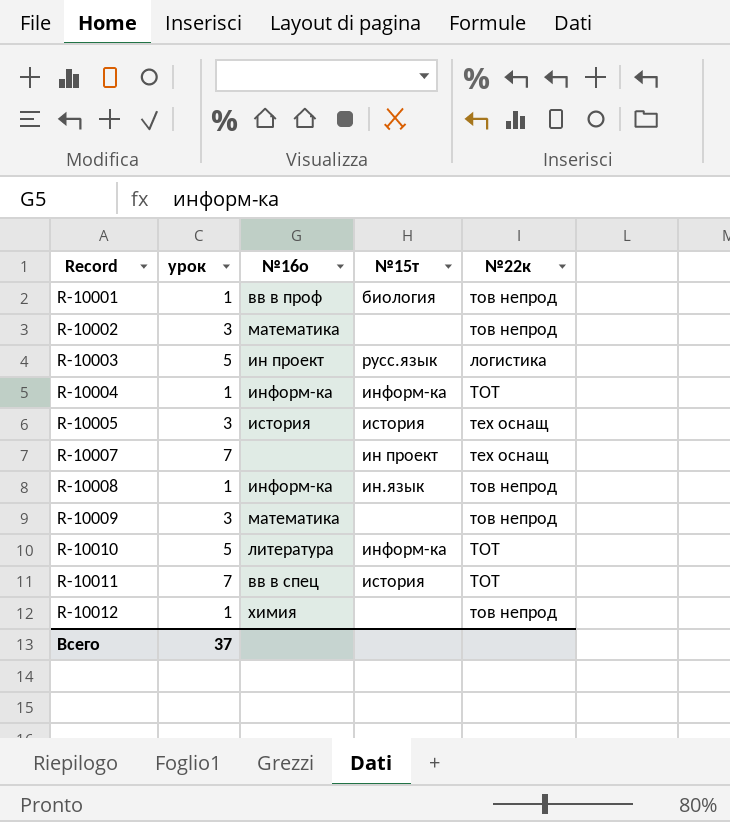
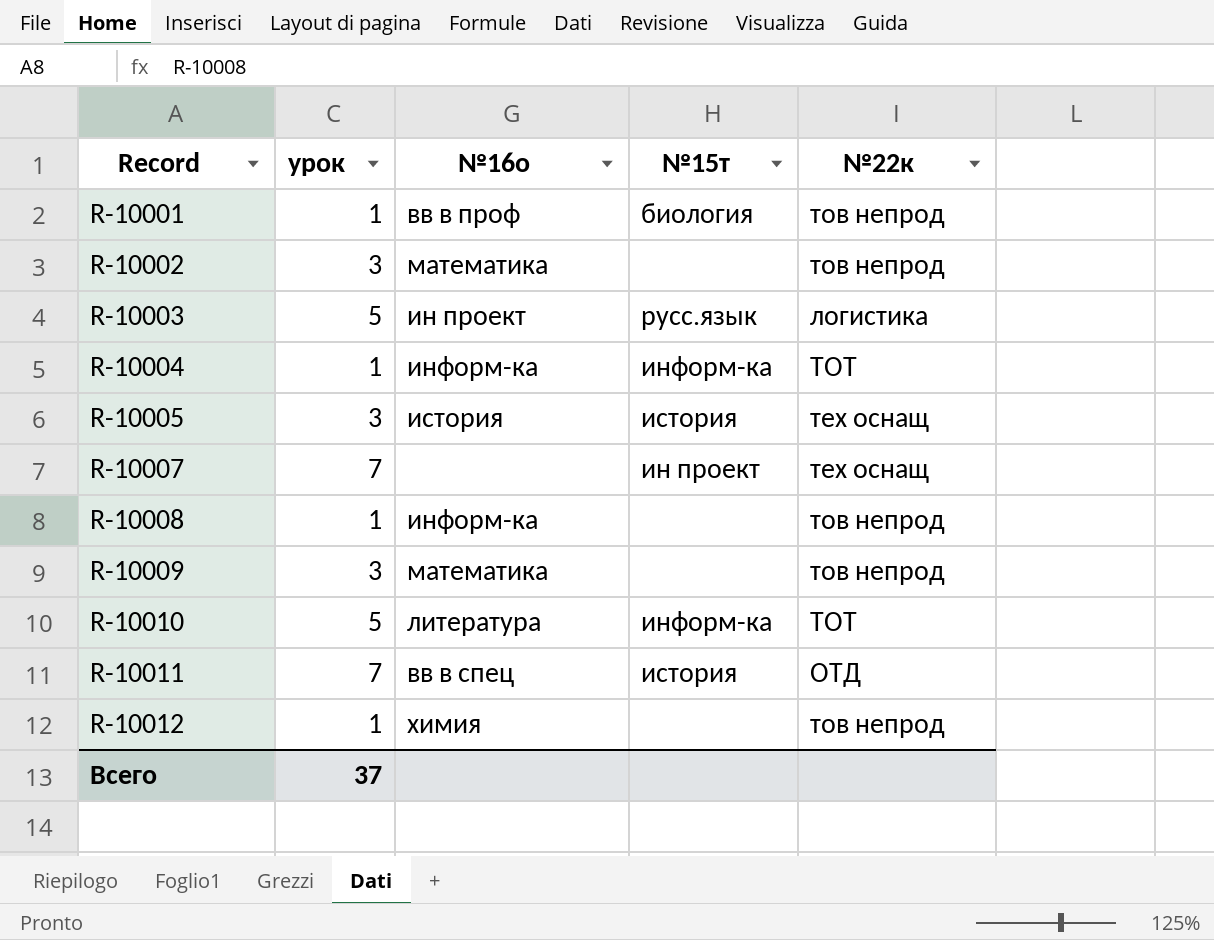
R-10008 | №15т: ин.язык -> none
R-10011 | №22к: ТОТ -> ОТД

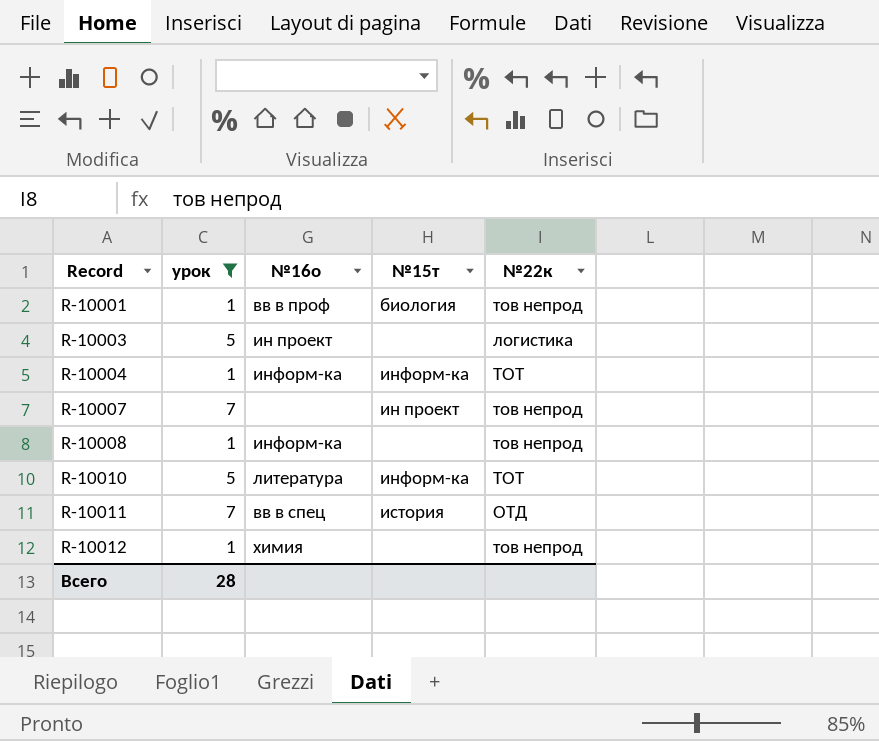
filter: none -> урок != 3
R-10003 | №15т: русс.язык -> none
R-10007 | №22к: тех оснащ -> тов непрод
Всего | урок: 37 -> 28

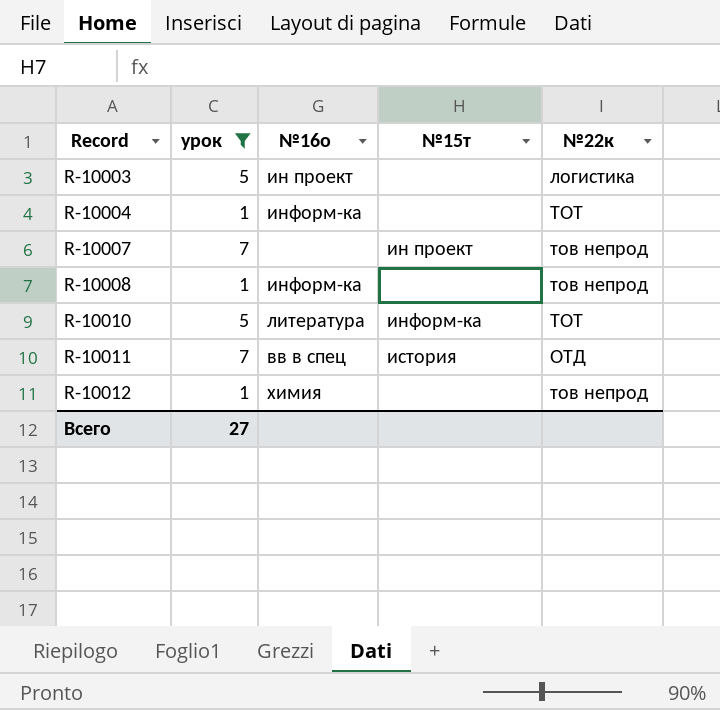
row R-10001: 1 | вв в проф | биология | тов непрод -> none
R-10004 | №15т: информ-ка -> none
Всего | урок: 28 -> 27

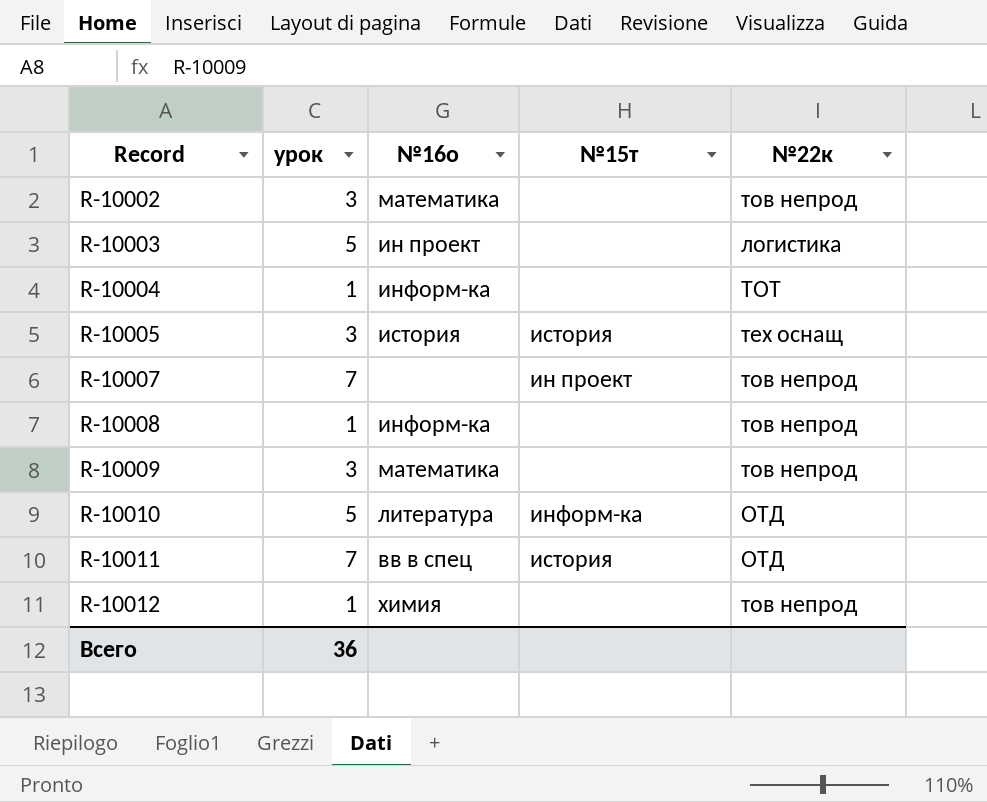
filter: урок != 3 -> none
R-10010 | №22к: ТОТ -> ОТД
Всего | урок: 27 -> 36

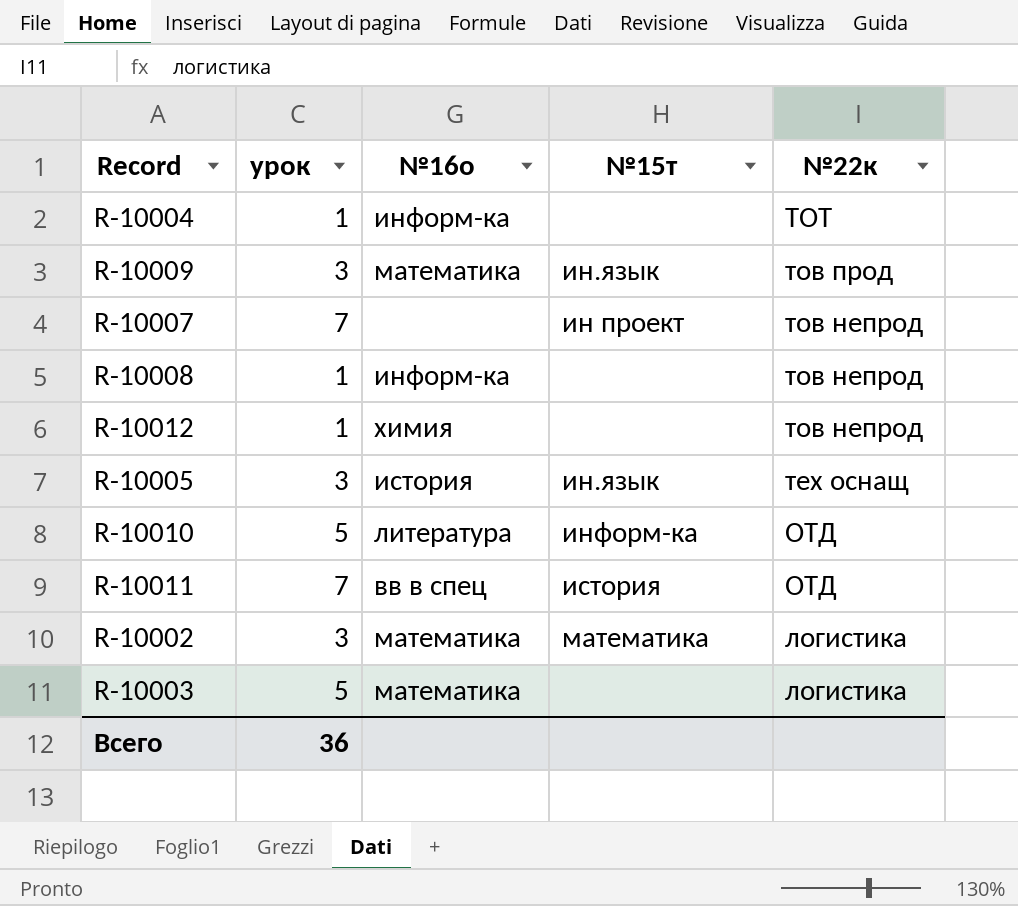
row order: Record ascending -> №22к descending
R-10009 | №15т: none -> ин.язык
R-10009 | №22к: тов непрод -> тов прод
R-10005 | №15т: история -> ин.язык
R-10002 | №15т: none -> математика
R-10002 | №22к: тов непрод -> логистика
R-10003 | №16о: ин проект -> математика

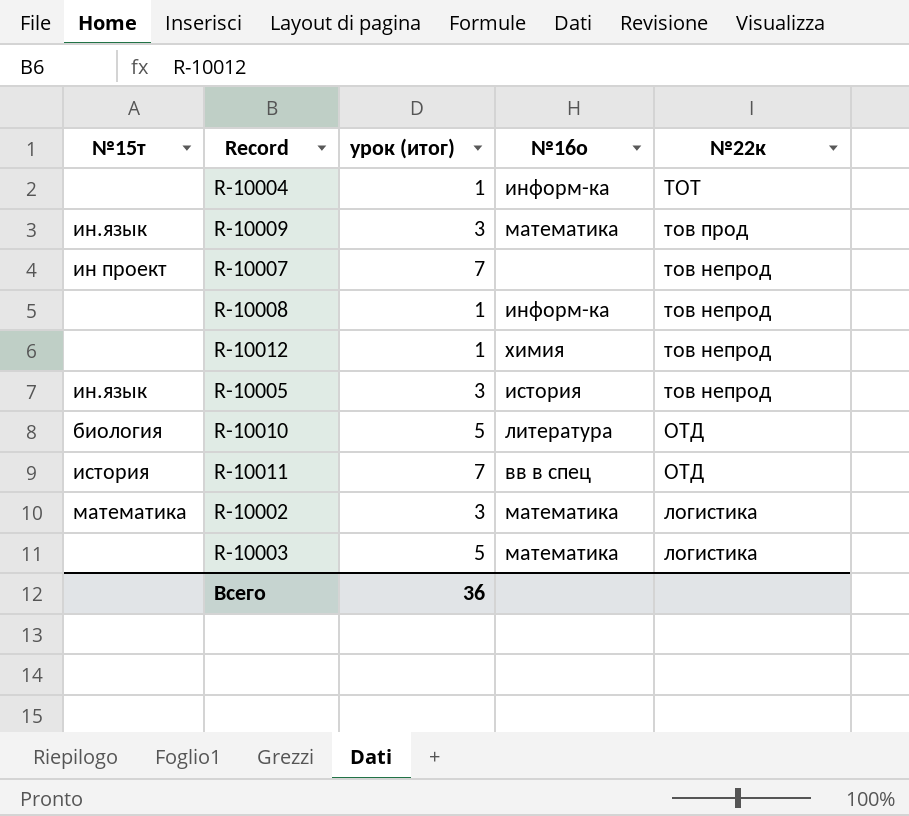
column №15т | position: 4 -> 1
column name: урок -> урок (итог)
R-10005 | №22к: тех оснащ -> тов непрод
R-10010 | №15т: информ-ка -> биология

